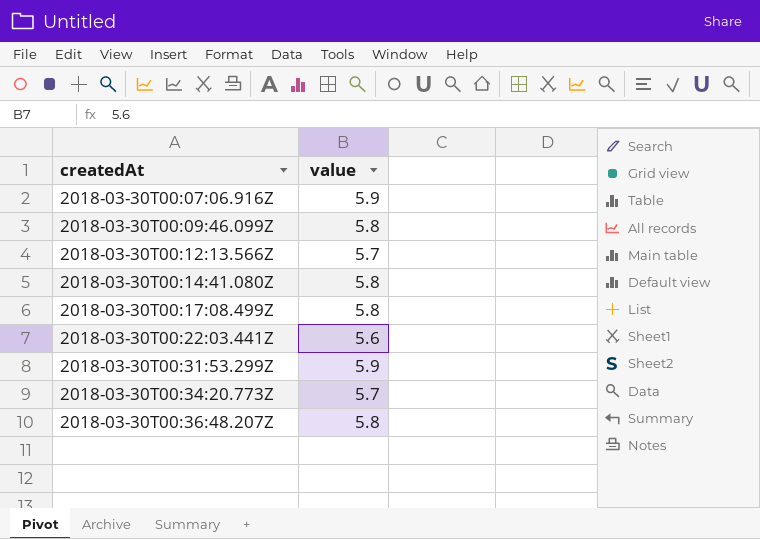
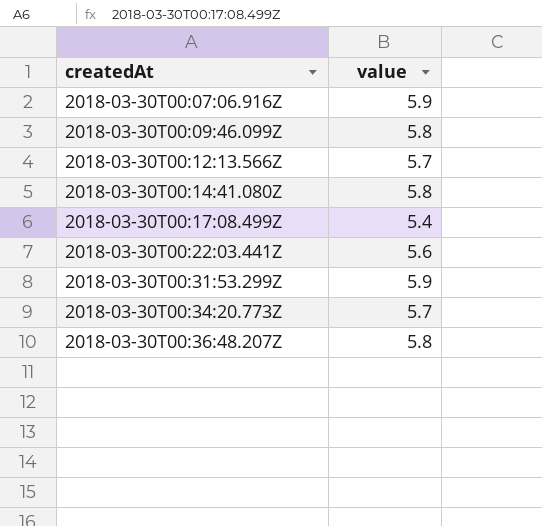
2018-03-30T00:17:08.499Z | value: 5.8 -> 5.4

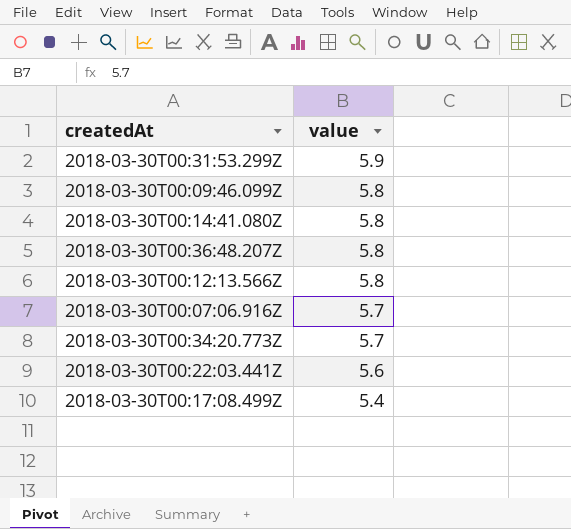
row order: createdAt ascending -> value descending
2018-03-30T00:12:13.566Z | value: 5.7 -> 5.8
2018-03-30T00:07:06.916Z | value: 5.9 -> 5.7

